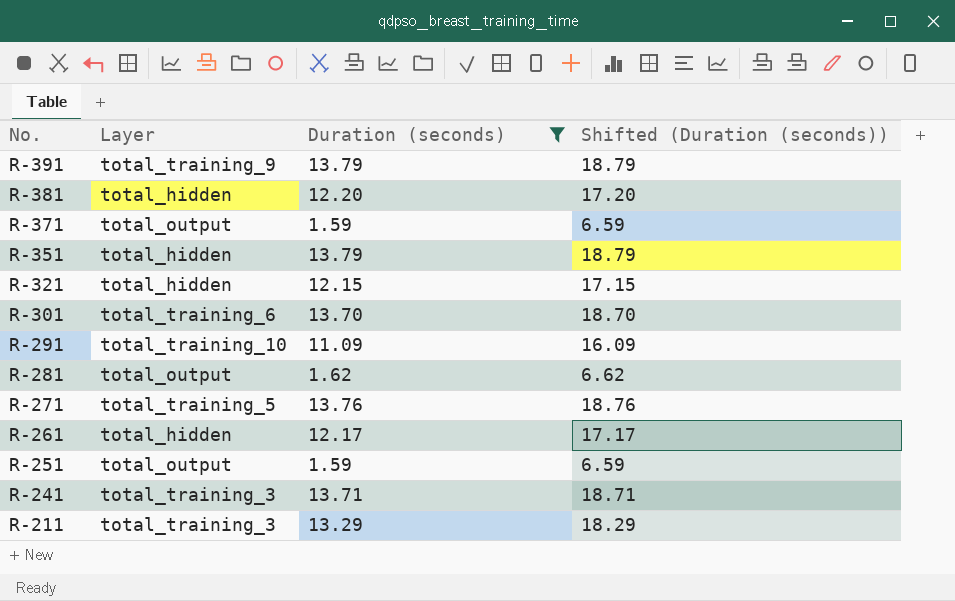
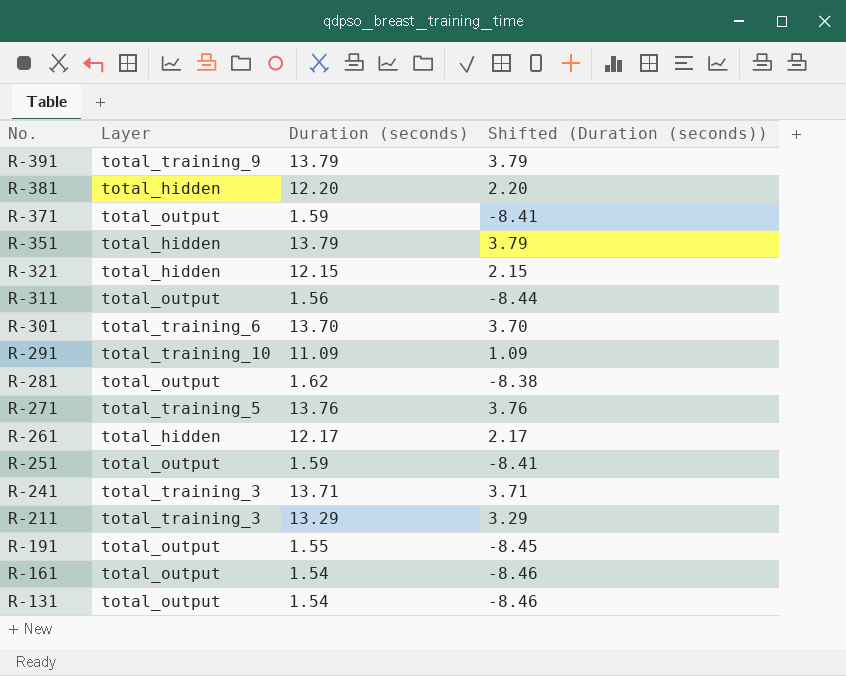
filter: Duration (seconds) >= 1.59 -> none
column Shifted (Duration (seconds)) | formula: [Duration (seconds)] + 5 -> [Duration (seconds)] - 10

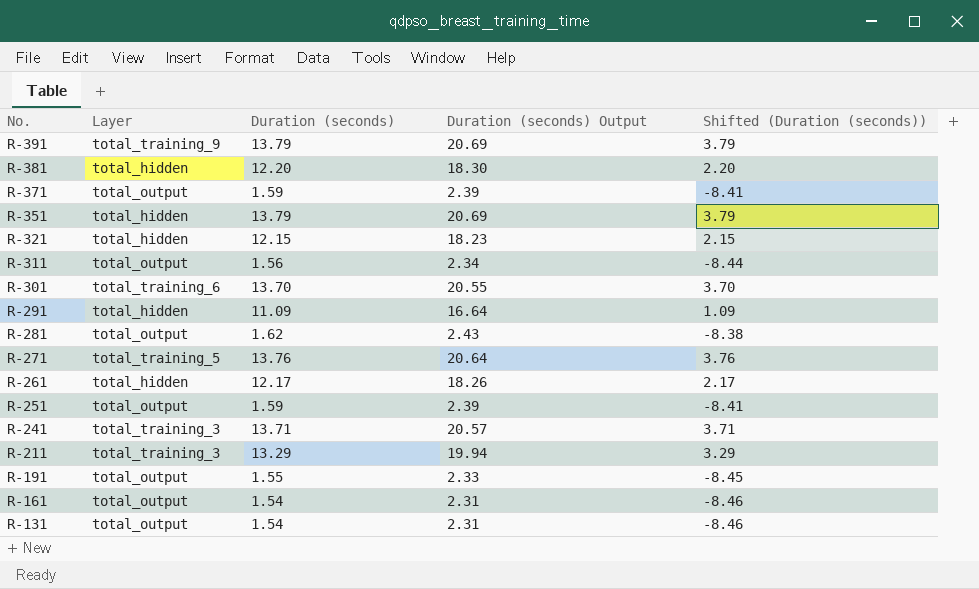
column Duration (seconds) Output | formula: none -> [Duration (seconds)] * 1.5
R-291 | Layer: total_training_10 -> total_hidden

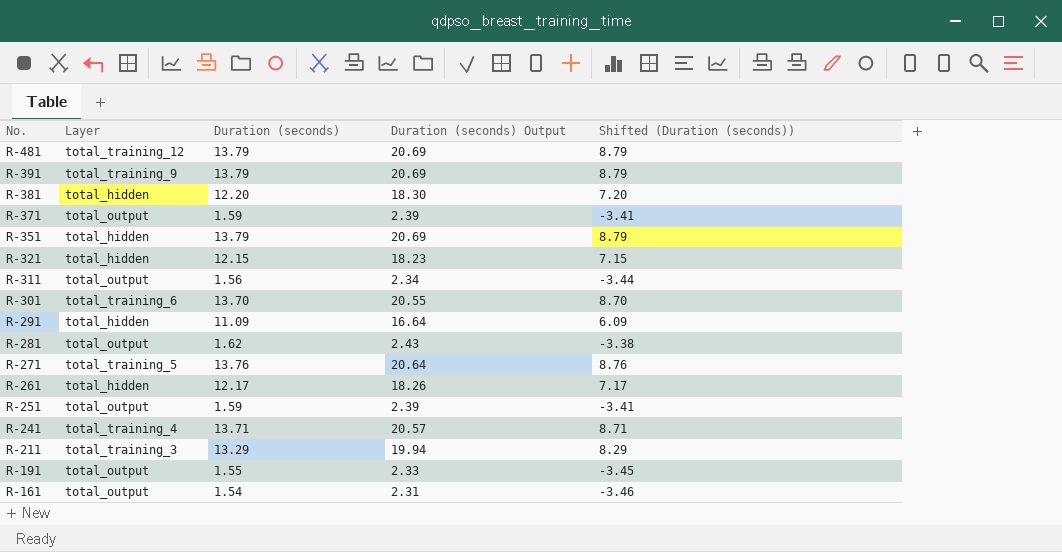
column Shifted (Duration (seconds)) | formula: [Duration (seconds)] - 10 -> [Duration (seconds)] - 5
row R-131: total_output | 1.54 | 2.31 | -8.46 -> none
row R-481: none -> total_training_12 | 13.79 | 20.69 | 8.79
R-241 | Layer: total_training_3 -> total_training_4

